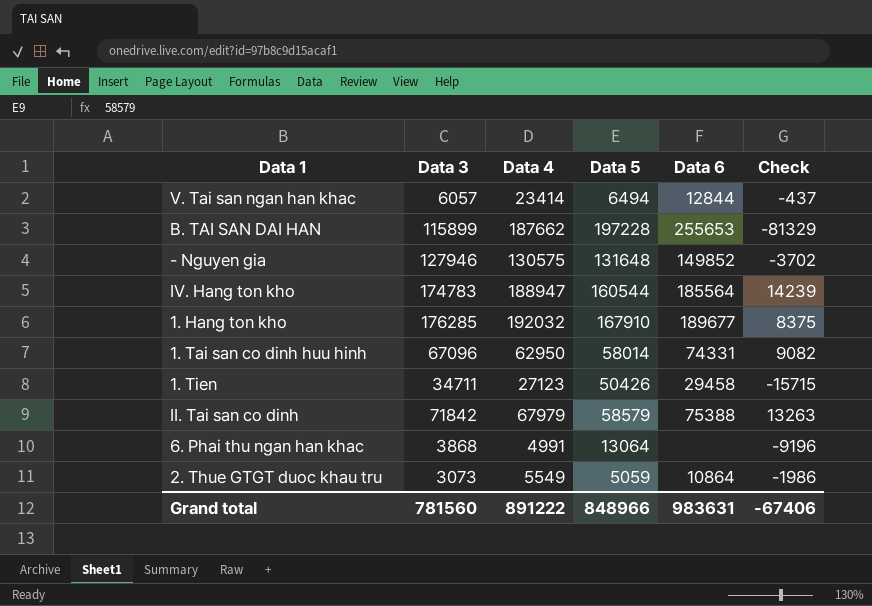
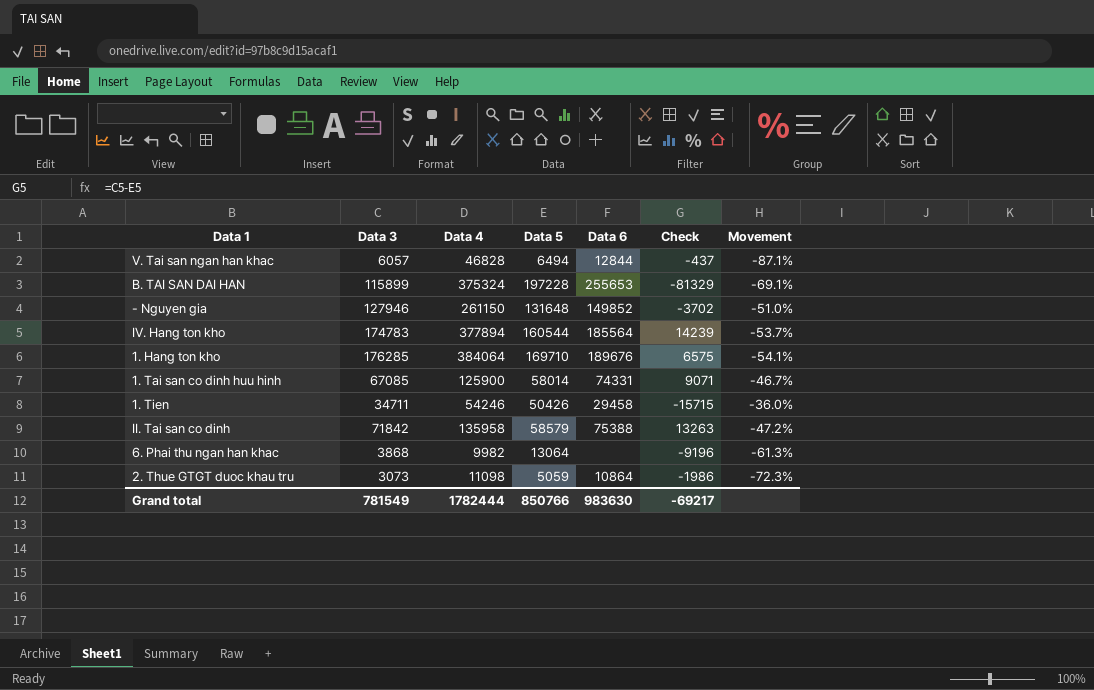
column Movement | formula: none -> ([Data 3] - [Data 4]) / [Data 4]
V. Tai san ngan han khac | Data 4: 23414 -> 46828
B. TAI SAN DAI HAN | Data 4: 187662 -> 375324
- Nguyen gia | Data 4: 130575 -> 261150
IV. Hang ton kho | Data 4: 188947 -> 377894
1. Hang ton kho | Data 4: 192032 -> 384064
1. Hang ton kho | Data 5: 167910 -> 169710
1. Hang ton kho | Data 6: 189677 -> 189676
1. Hang ton kho | Check: 8375 -> 6575
1. Tai san co dinh huu hinh | Data 3: 67096 -> 67085
1. Tai san co dinh huu hinh | Data 4: 62950 -> 125900
1. Tai san co dinh huu hinh | Check: 9082 -> 9071
1. Tien | Data 4: 27123 -> 54246
II. Tai san co dinh | Data 4: 67979 -> 135958
6. Phai thu ngan han khac | Data 4: 4991 -> 9982
2. Thue GTGT duoc khau tru | Data 4: 5549 -> 11098
Grand total | Data 3: 781560 -> 781549
Grand total | Data 4: 891222 -> 1782444
Grand total | Data 5: 848966 -> 850766
Grand total | Data 6: 983631 -> 983630
Grand total | Check: -67406 -> -69217

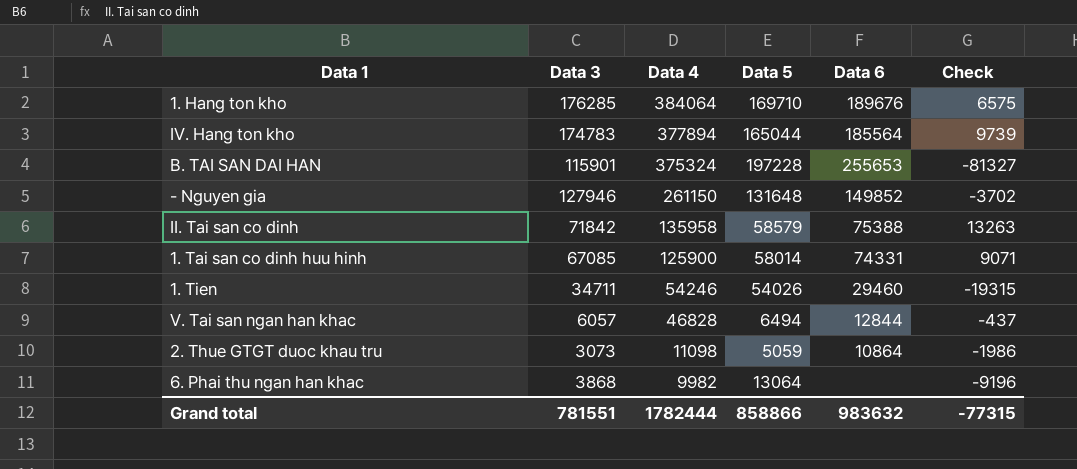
row order: none -> Data 4 descending
column Movement | formula: ([Data 3] - [Data 4]) / [Data 4] -> none
IV. Hang ton kho | Data 5: 160544 -> 165044
IV. Hang ton kho | Check: 14239 -> 9739
B. TAI SAN DAI HAN | Data 3: 115899 -> 115901
B. TAI SAN DAI HAN | Check: -81329 -> -81327
1. Tien | Data 5: 50426 -> 54026
1. Tien | Data 6: 29458 -> 29460
1. Tien | Check: -15715 -> -19315
Grand total | Data 3: 781549 -> 781551
Grand total | Data 5: 850766 -> 858866
Grand total | Data 6: 983630 -> 983632
Grand total | Check: -69217 -> -77315

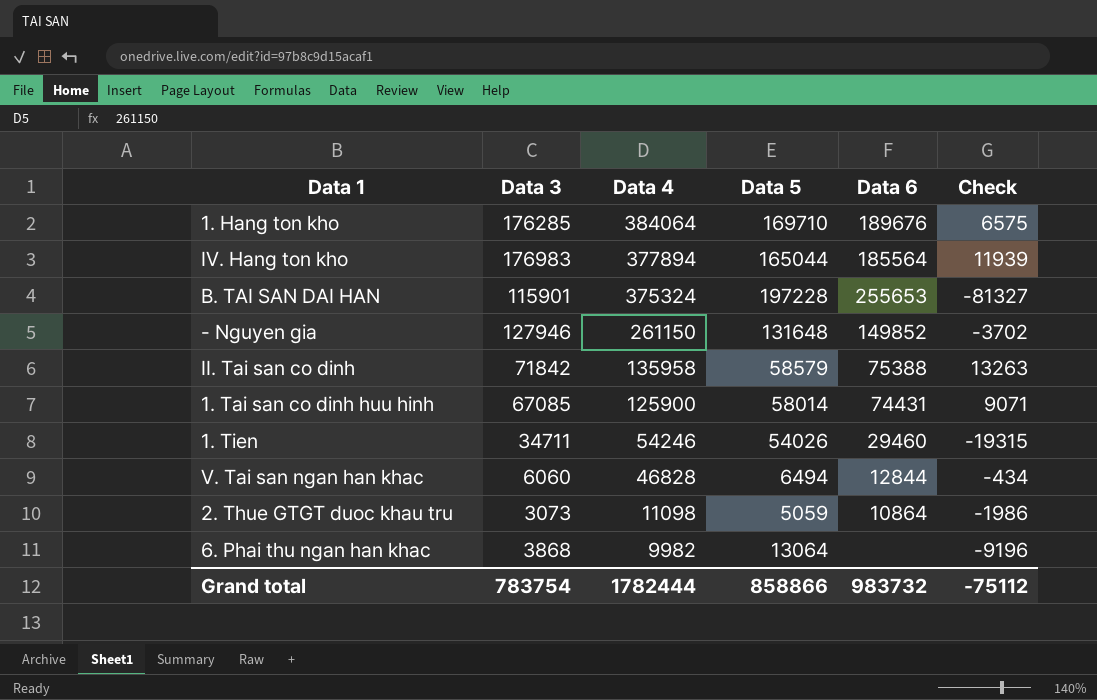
IV. Hang ton kho | Data 3: 174783 -> 176983
IV. Hang ton kho | Check: 9739 -> 11939
1. Tai san co dinh huu hinh | Data 6: 74331 -> 74431
V. Tai san ngan han khac | Data 3: 6057 -> 6060
V. Tai san ngan han khac | Check: -437 -> -434
Grand total | Data 3: 781551 -> 783754
Grand total | Data 6: 983632 -> 983732
Grand total | Check: -77315 -> -75112

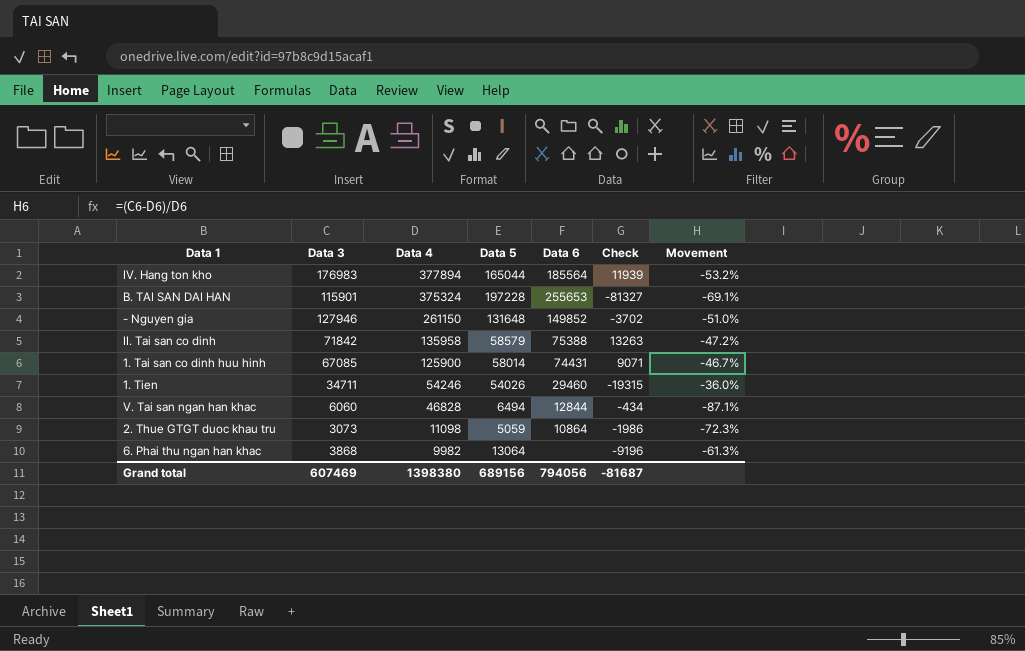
column Movement | formula: none -> ([Data 3] - [Data 4]) / [Data 4]
row 1. Hang ton kho: 176285 | 384064 | 169710 | 189676 | 6575 -> none
Grand total | Data 3: 783754 -> 607469
Grand total | Data 4: 1782444 -> 1398380
Grand total | Data 5: 858866 -> 689156
Grand total | Data 6: 983732 -> 794056
Grand total | Check: -75112 -> -81687

